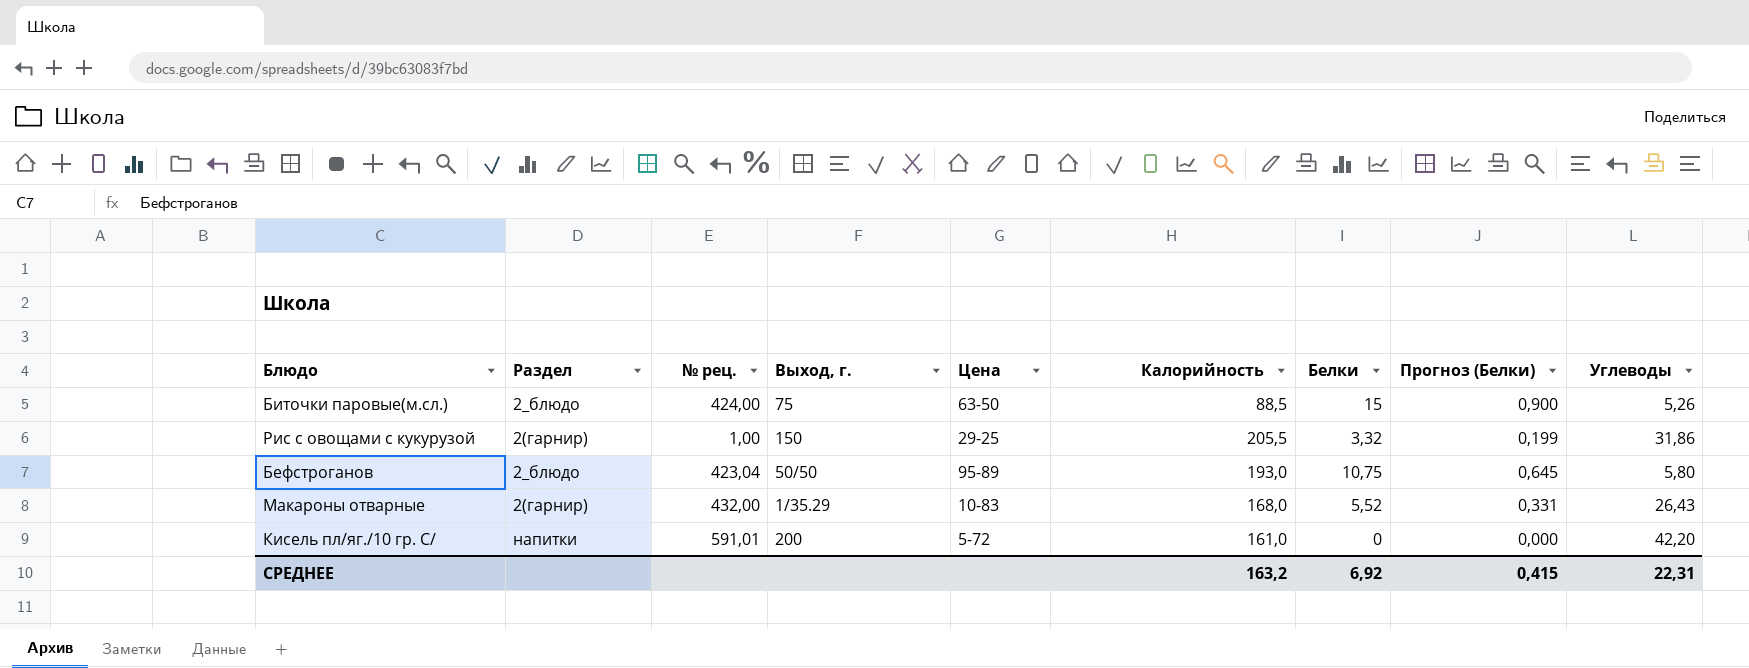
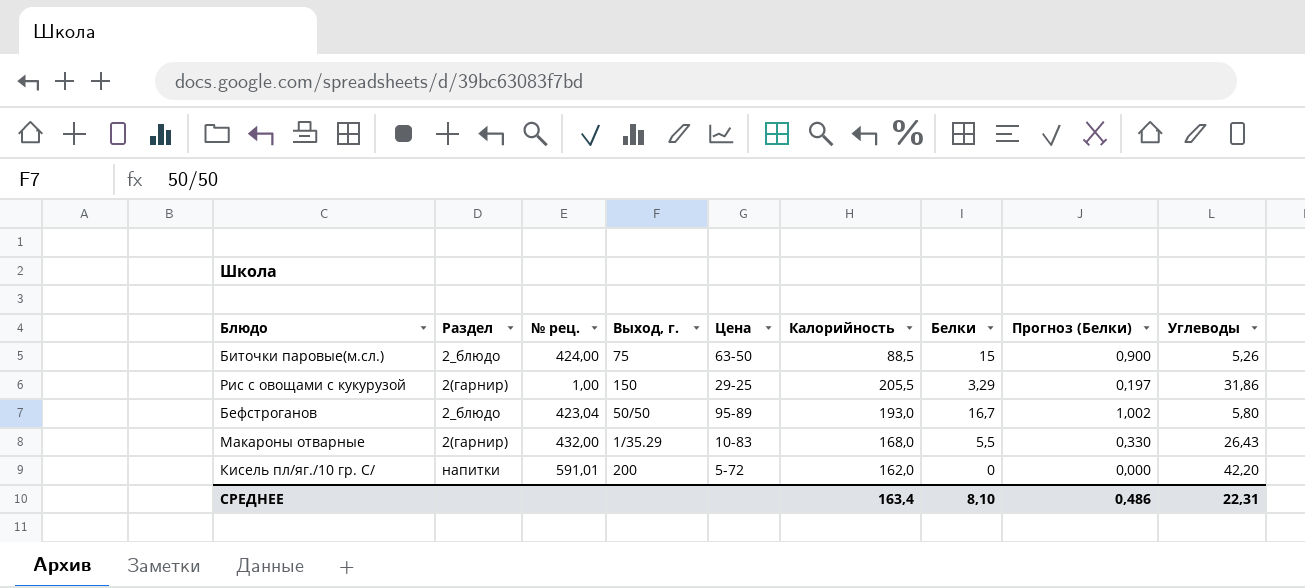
Рис с овощами с кукурузой | Белки: 3,32 -> 3,29
Рис с овощами с кукурузой | Прогноз (Белки): 0,199 -> 0,197
Бефстроганов | Белки: 10,75 -> 16,7
Бефстроганов | Прогноз (Белки): 0,645 -> 1,002
Макароны отварные | Белки: 5,52 -> 5,5
Макароны отварные | Прогноз (Белки): 0,331 -> 0,330
Кисель пл/яг./10 гр. С/ | Калорийность: 161,0 -> 162,0
СРЕДНЕЕ | Калорийность: 163,2 -> 163,4
СРЕДНЕЕ | Белки: 6,92 -> 8,10
СРЕДНЕЕ | Прогноз (Белки): 0,415 -> 0,486

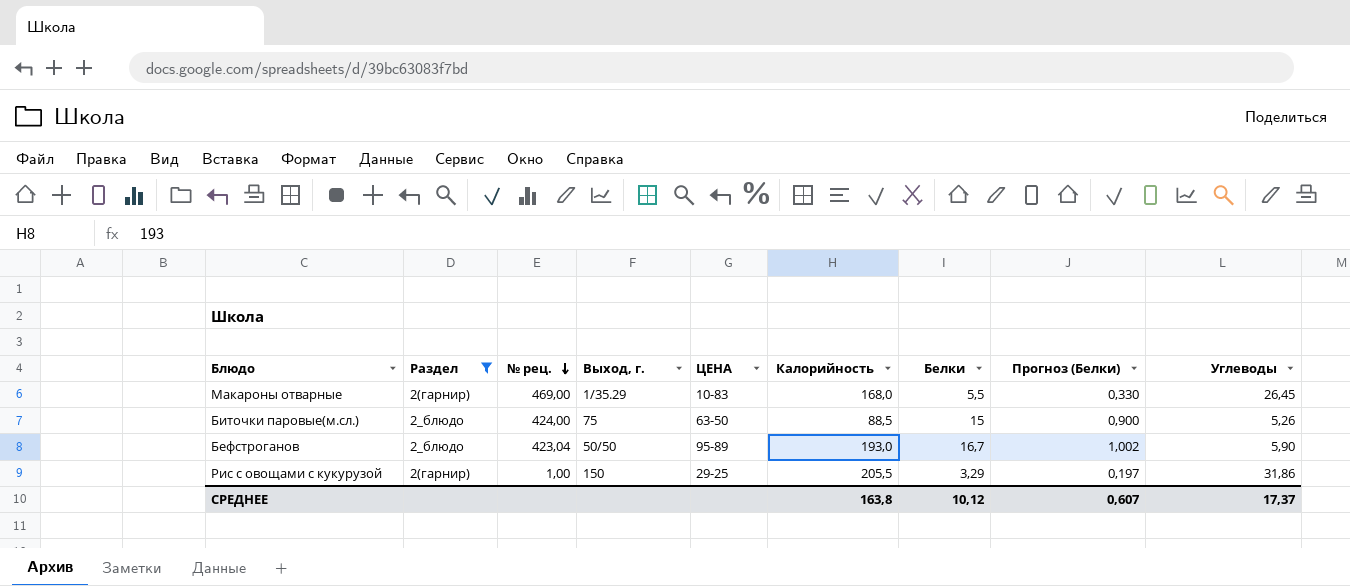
filter: none -> Раздел != напитки
row order: none -> № рец. descending
column name: Цена -> ЦЕНА
Макароны отварные | № рец.: 432,00 -> 469,00
Макароны отварные | Углеводы: 26,43 -> 26,45
Бефстроганов | Углеводы: 5,80 -> 5,90
СРЕДНЕЕ | Калорийность: 163,4 -> 163,8
СРЕДНЕЕ | Белки: 8,10 -> 10,12
СРЕДНЕЕ | Прогноз (Белки): 0,486 -> 0,607
СРЕДНЕЕ | Углеводы: 22,31 -> 17,37

